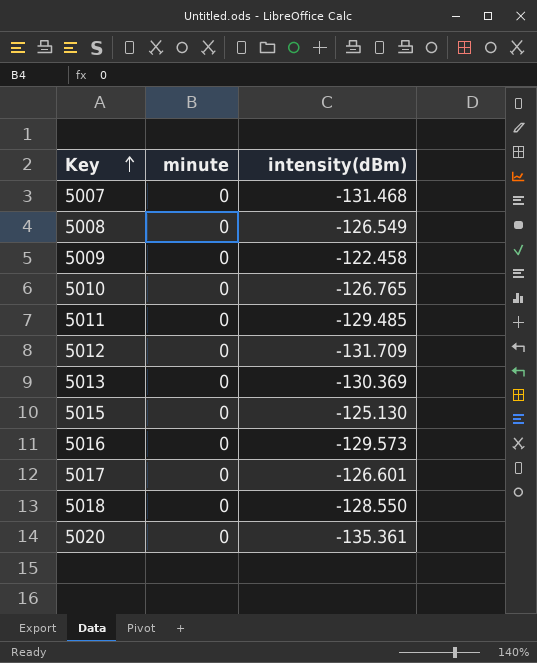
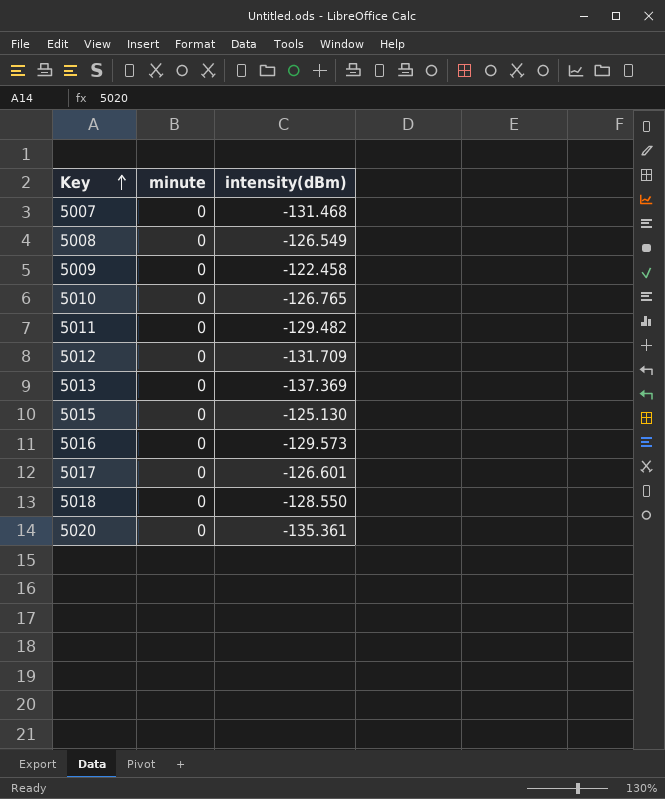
5011 | intensity(dBm): -129.485 -> -129.482
5013 | intensity(dBm): -130.369 -> -137.369

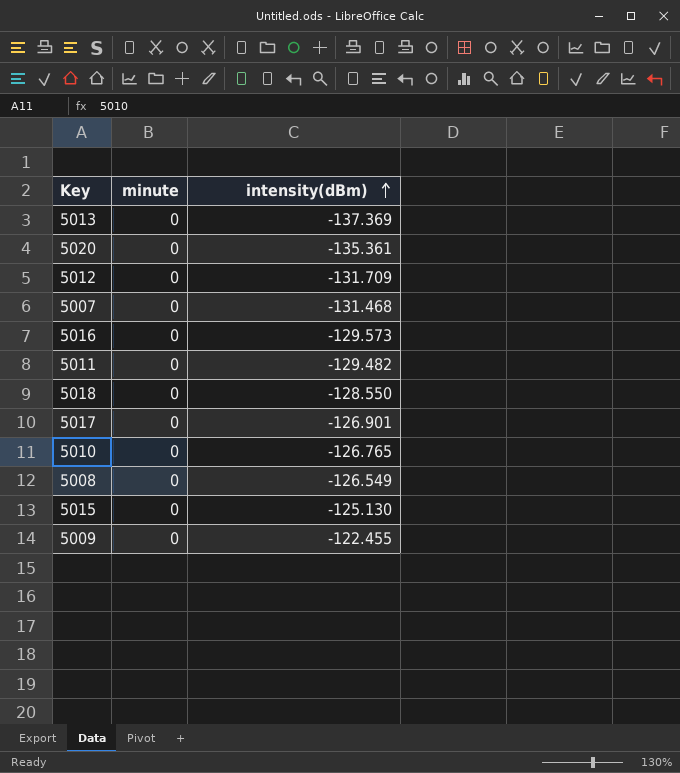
row order: Key ascending -> intensity(dBm) ascending
5017 | intensity(dBm): -126.601 -> -126.901
5009 | intensity(dBm): -122.458 -> -122.455

